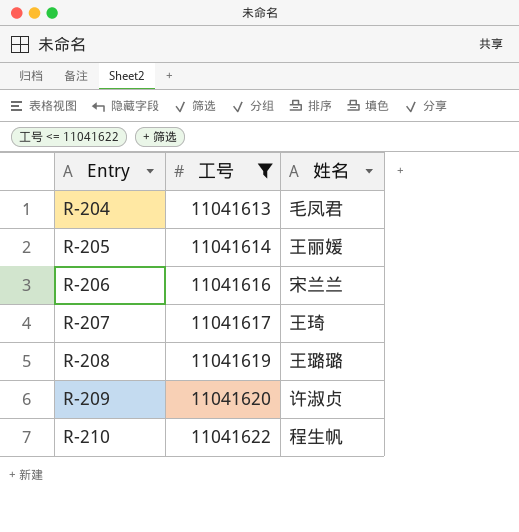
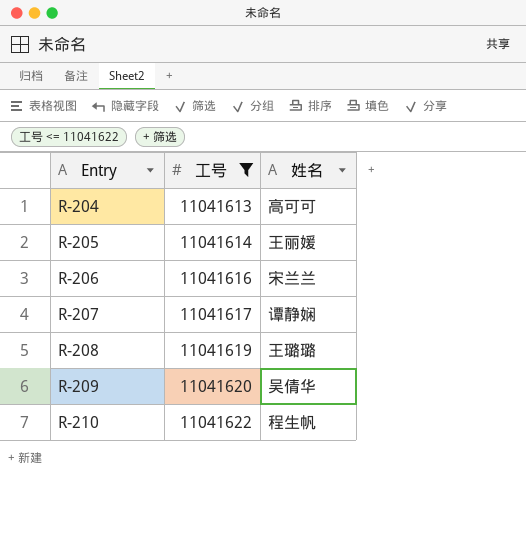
R-204 | 姓名: 毛凤君 -> 高可可
R-207 | 姓名: 王琦 -> 谭静娴
R-209 | 姓名: 许淑贞 -> 吴倩华

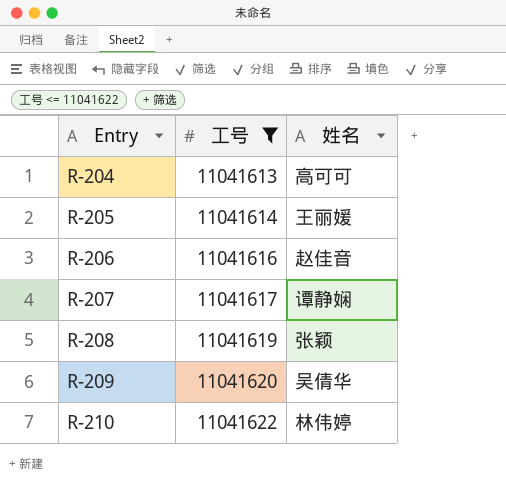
R-206 | 姓名: 宋兰兰 -> 赵佳音
R-208 | 姓名: 王璐璐 -> 张颖
R-210 | 姓名: 程生帆 -> 林伟婷

